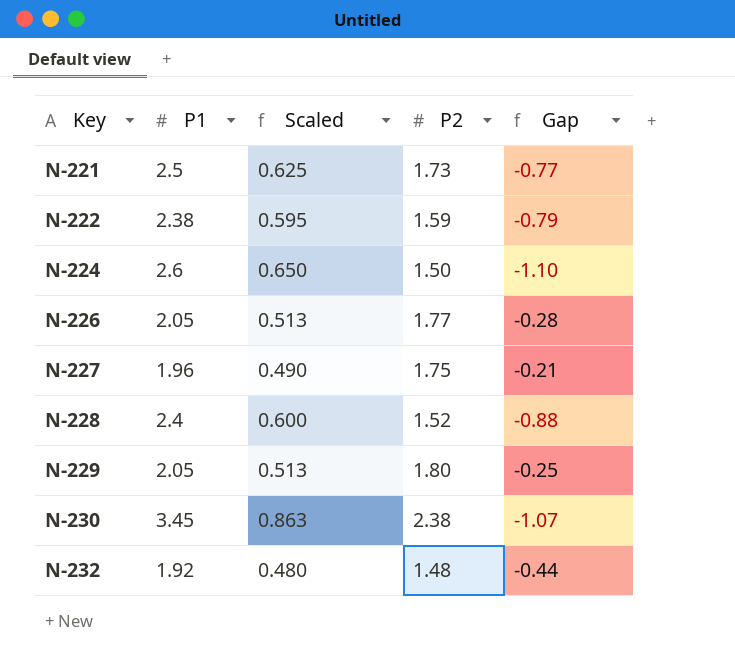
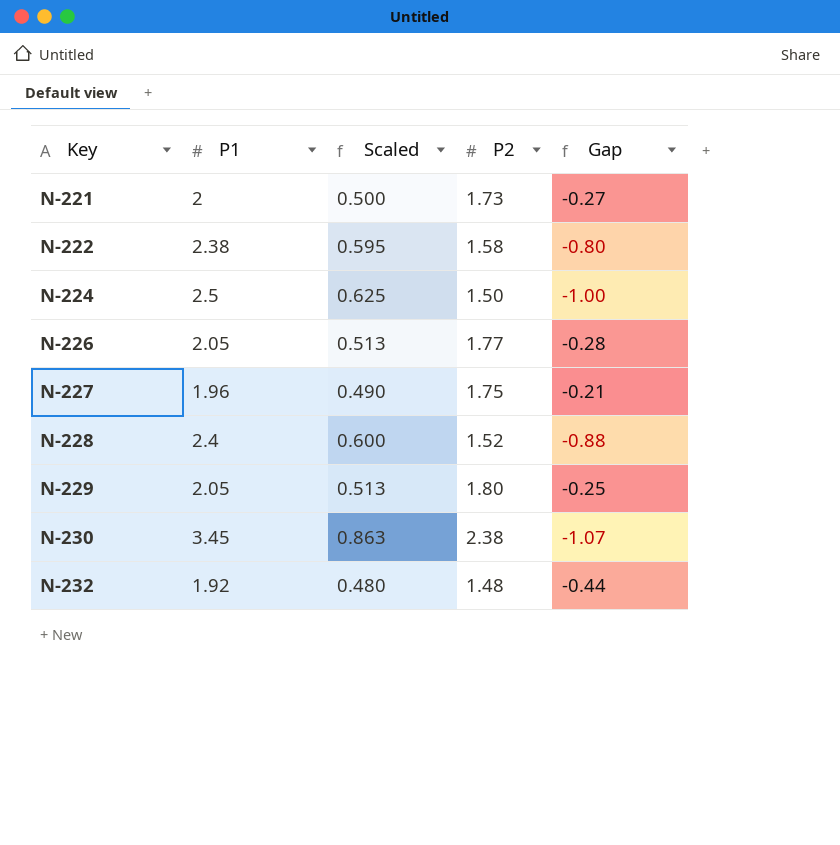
N-221 | P1: 2.5 -> 2
N-221 | Scaled: 0.625 -> 0.500
N-221 | Gap: -0.77 -> -0.27
N-222 | P2: 1.59 -> 1.58
N-222 | Gap: -0.79 -> -0.80
N-224 | P1: 2.6 -> 2.5
N-224 | Scaled: 0.650 -> 0.625
N-224 | Gap: -1.10 -> -1.00

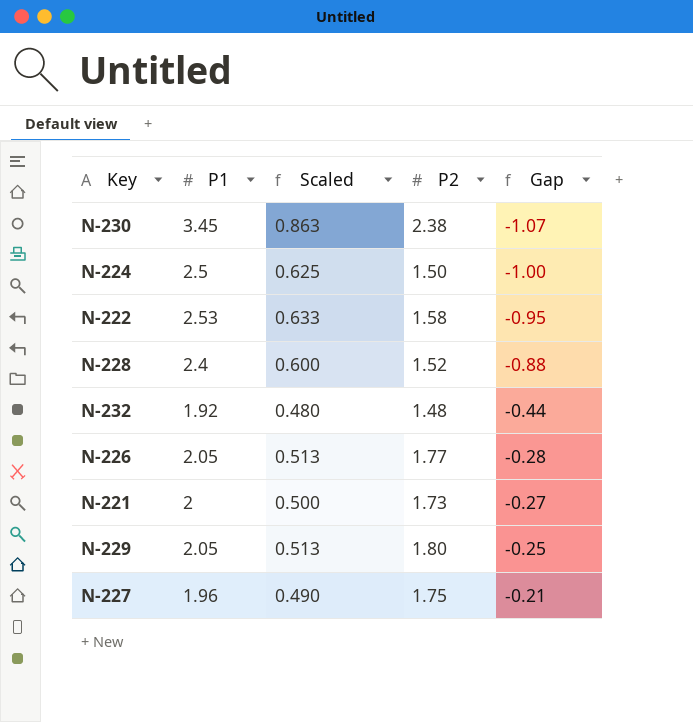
row order: Key ascending -> Gap ascending
N-222 | P1: 2.38 -> 2.53
N-222 | Scaled: 0.595 -> 0.633
N-222 | Gap: -0.80 -> -0.95

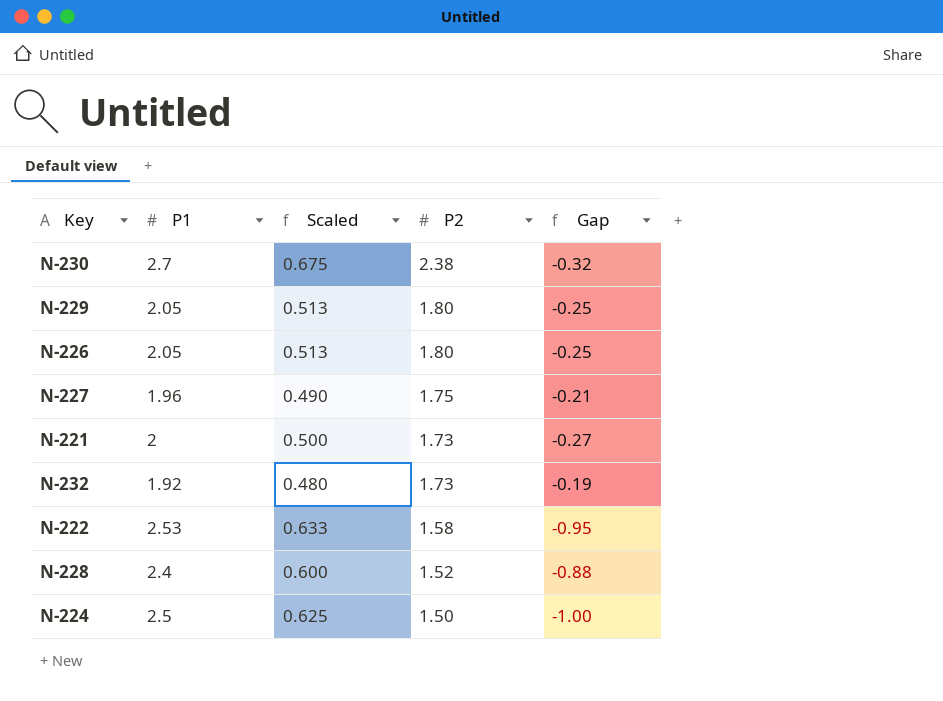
row order: Gap ascending -> P2 descending
N-230 | P1: 3.45 -> 2.7
N-230 | Scaled: 0.863 -> 0.675
N-230 | Gap: -1.07 -> -0.32
N-226 | P2: 1.77 -> 1.80
N-226 | Gap: -0.28 -> -0.25
N-232 | P2: 1.48 -> 1.73
N-232 | Gap: -0.44 -> -0.19

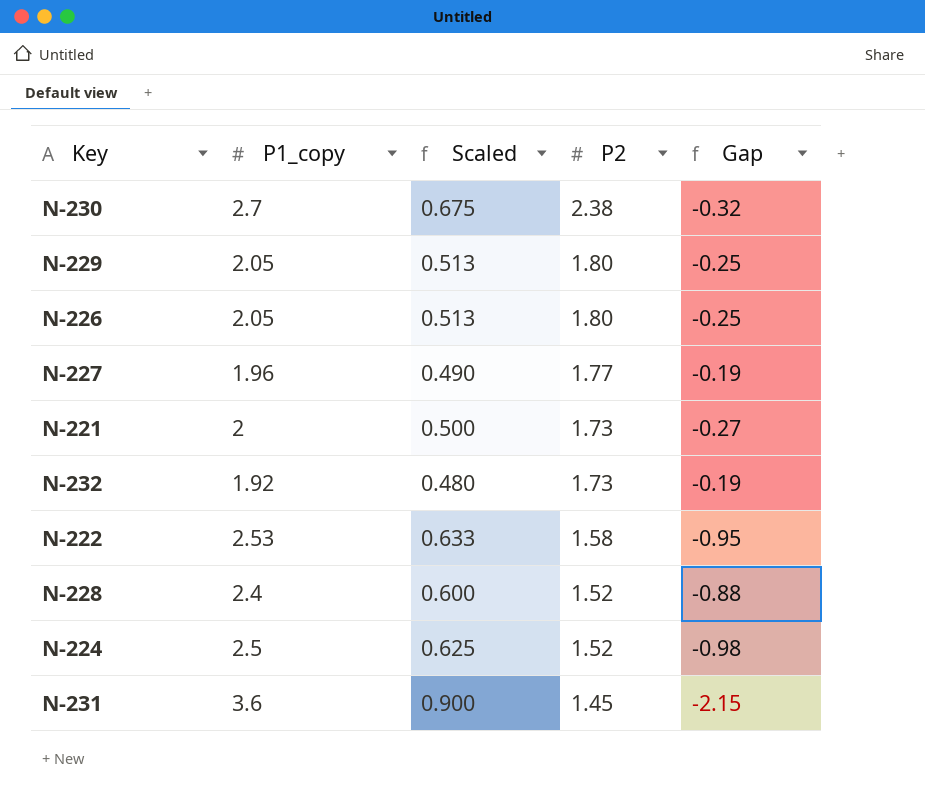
column name: P1 -> P1_copy
N-227 | P2: 1.75 -> 1.77
N-227 | Gap: -0.21 -> -0.19
N-224 | P2: 1.50 -> 1.52
N-224 | Gap: -1.00 -> -0.98
row N-231: none -> 3.6 | 0.900 | 1.45 | -2.15

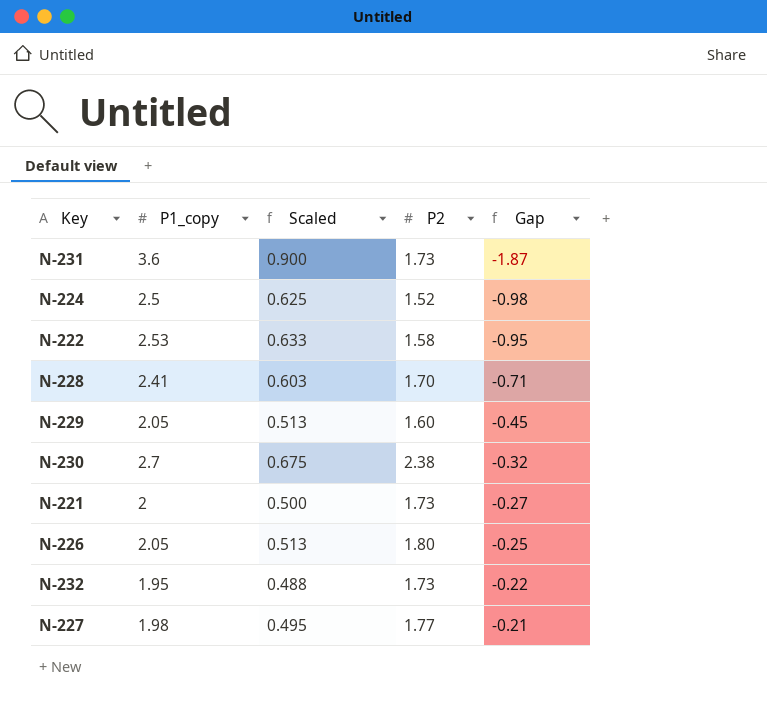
row order: P2 descending -> Gap ascending
N-231 | P2: 1.45 -> 1.73
N-231 | Gap: -2.15 -> -1.87
N-228 | P1_copy: 2.4 -> 2.41
N-228 | Scaled: 0.600 -> 0.603
N-228 | P2: 1.52 -> 1.70
N-228 | Gap: -0.88 -> -0.71
N-229 | P2: 1.80 -> 1.60
N-229 | Gap: -0.25 -> -0.45
N-232 | P1_copy: 1.92 -> 1.95
N-232 | Scaled: 0.480 -> 0.488
N-232 | Gap: -0.19 -> -0.22
N-227 | P1_copy: 1.96 -> 1.98
N-227 | Scaled: 0.490 -> 0.495
N-227 | Gap: -0.19 -> -0.21

